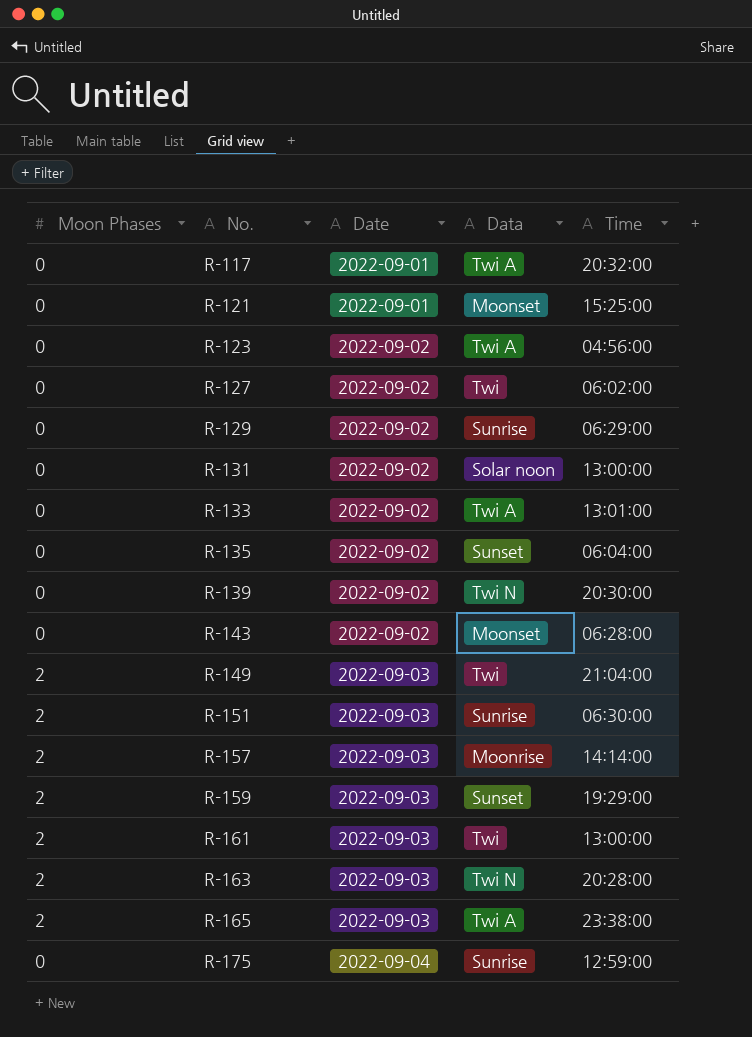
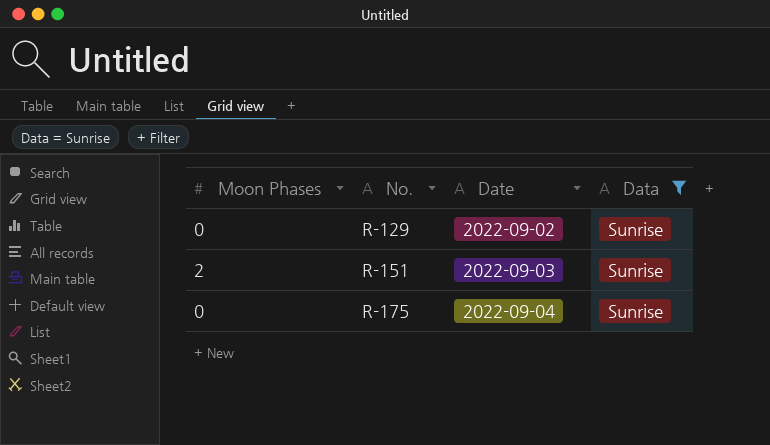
filter: none -> Data = Sunrise
column Time | position: 5 -> none

